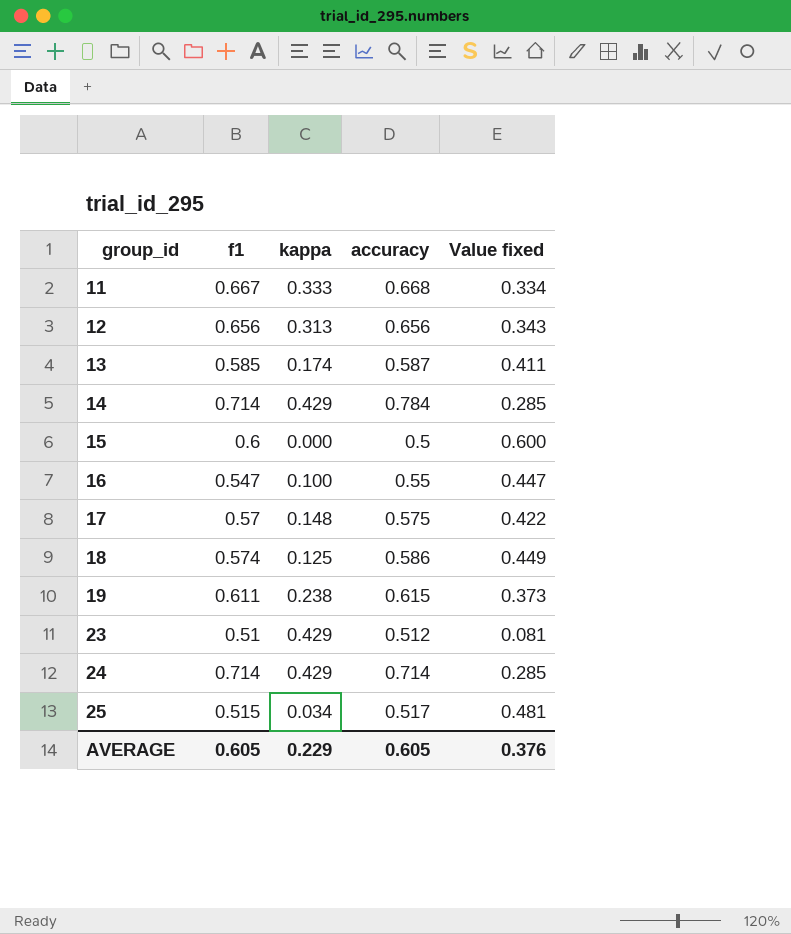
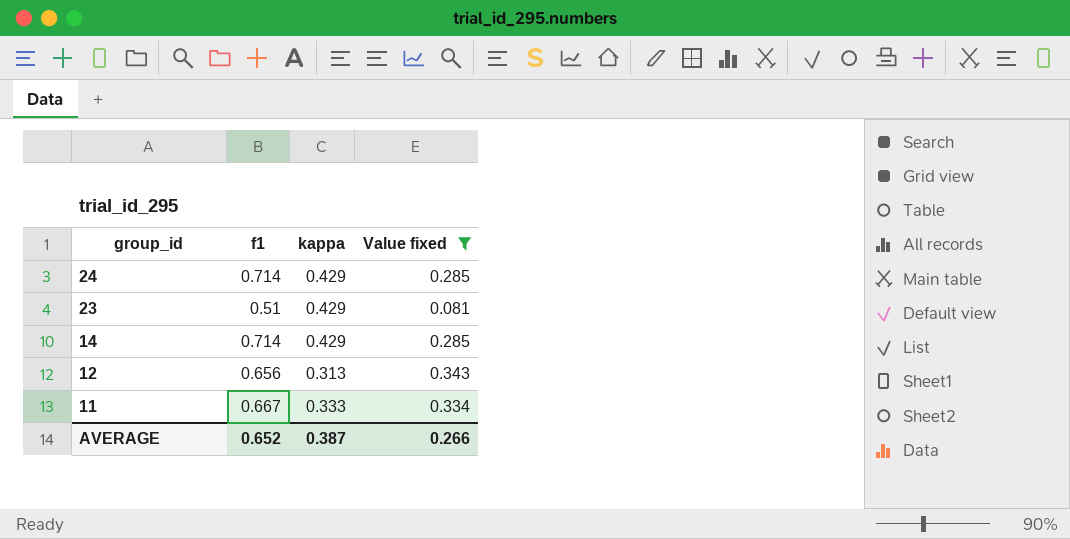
filter: none -> Value fixed <= 0.343
row order: group_id ascending -> group_id descending
column accuracy | position: 4 -> none
AVERAGE | f1: 0.605 -> 0.652
AVERAGE | kappa: 0.229 -> 0.387
AVERAGE | Value fixed: 0.376 -> 0.266

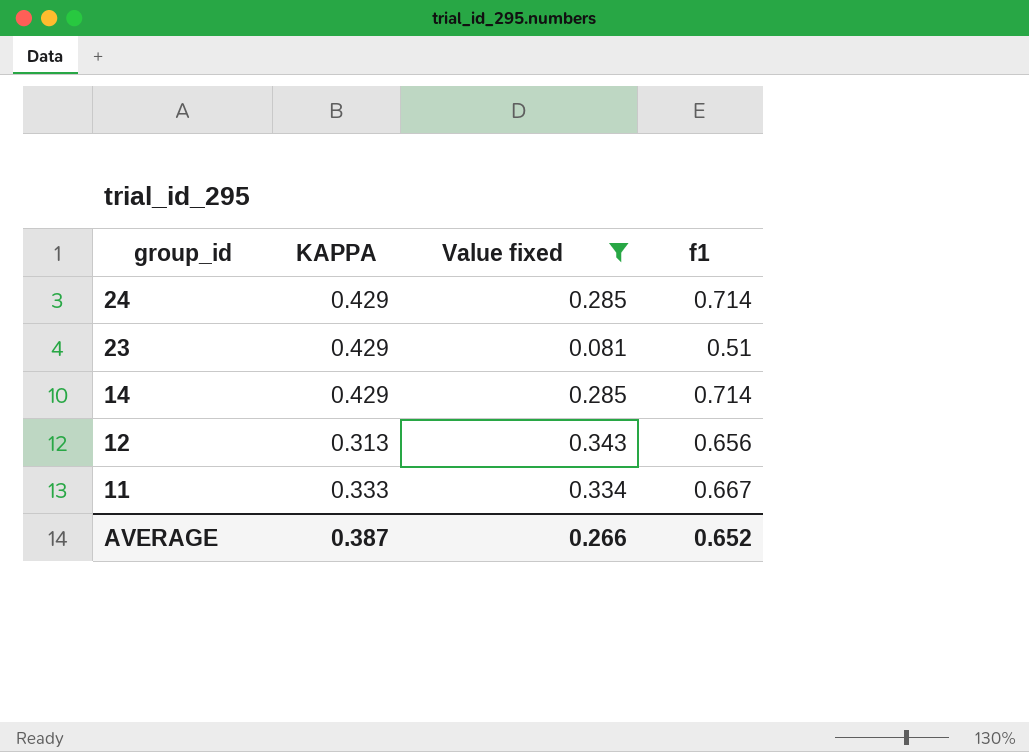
column name: kappa -> KAPPA
column f1 | position: 2 -> 4

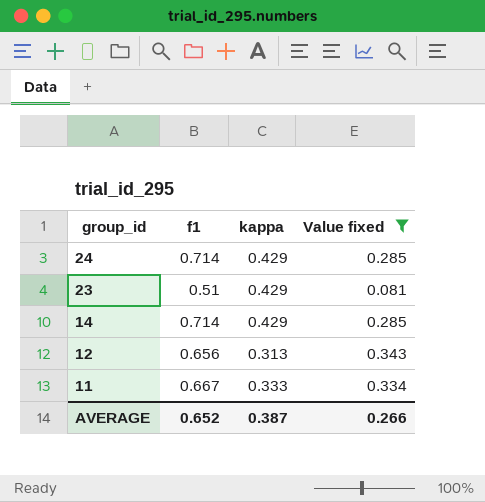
column f1 | position: 4 -> 2
column name: KAPPA -> kappa

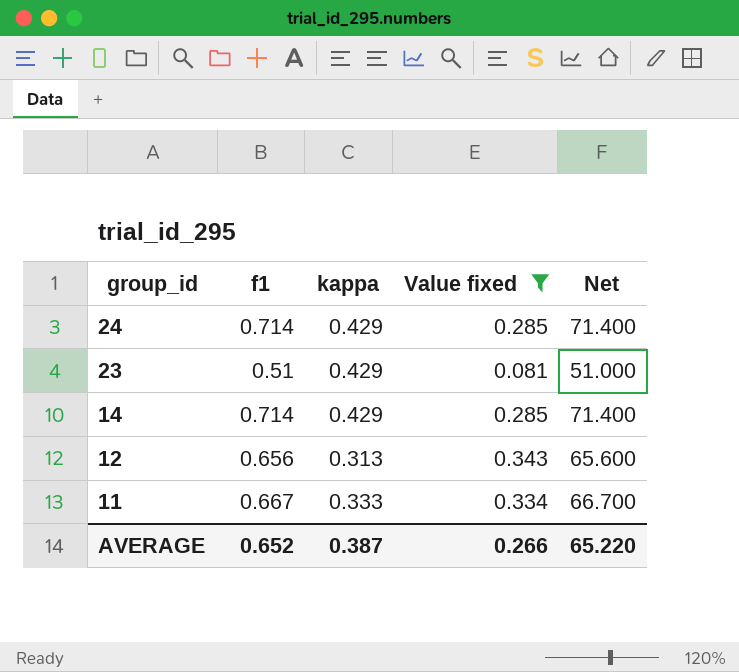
column Net | formula: none -> [f1] * 100

